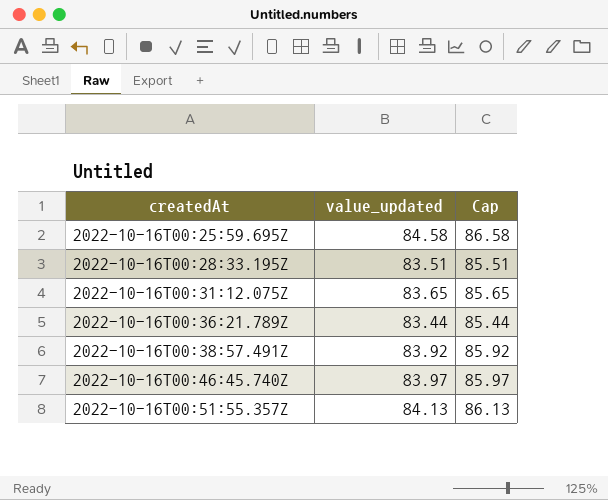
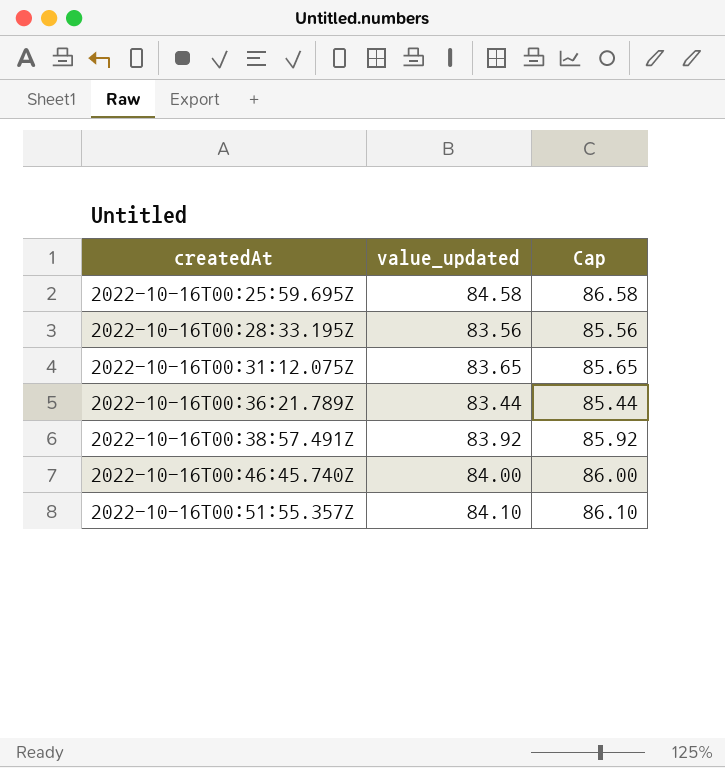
2022-10-16T00:28:33.195Z | value_updated: 83.51 -> 83.56
2022-10-16T00:28:33.195Z | Cap: 85.51 -> 85.56
2022-10-16T00:46:45.740Z | value_updated: 83.97 -> 84.00
2022-10-16T00:46:45.740Z | Cap: 85.97 -> 86.00
2022-10-16T00:51:55.357Z | value_updated: 84.13 -> 84.10
2022-10-16T00:51:55.357Z | Cap: 86.13 -> 86.10

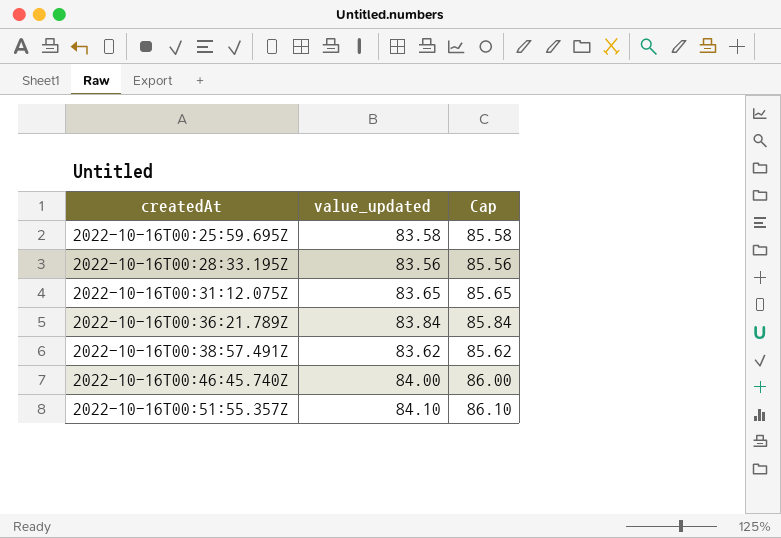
2022-10-16T00:25:59.695Z | value_updated: 84.58 -> 83.58
2022-10-16T00:25:59.695Z | Cap: 86.58 -> 85.58
2022-10-16T00:36:21.789Z | value_updated: 83.44 -> 83.84
2022-10-16T00:36:21.789Z | Cap: 85.44 -> 85.84
2022-10-16T00:38:57.491Z | value_updated: 83.92 -> 83.62
2022-10-16T00:38:57.491Z | Cap: 85.92 -> 85.62

